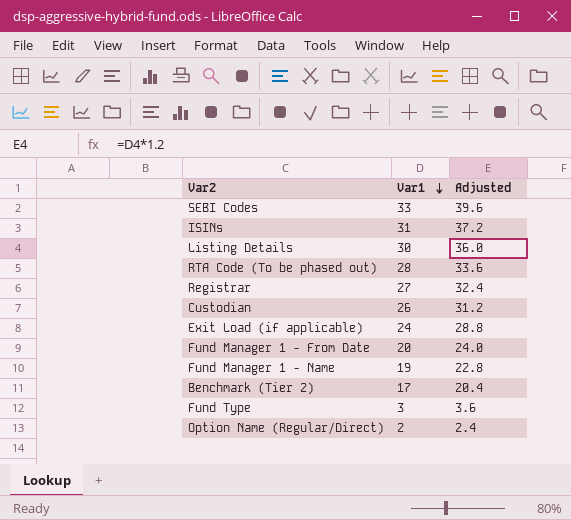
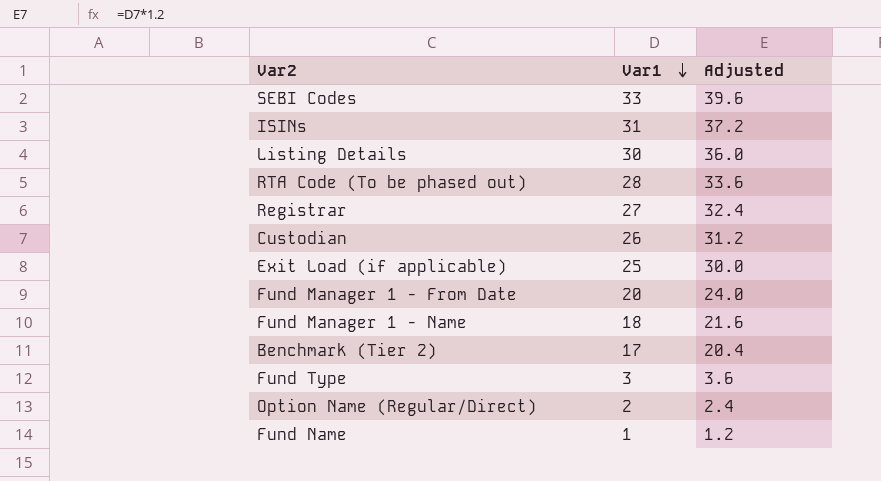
Exit Load (if applicable) | Var1: 24 -> 25
Exit Load (if applicable) | Adjusted: 28.8 -> 30.0
Fund Manager 1 - Name | Var1: 19 -> 18
Fund Manager 1 - Name | Adjusted: 22.8 -> 21.6
row Fund Name: none -> 1 | 1.2

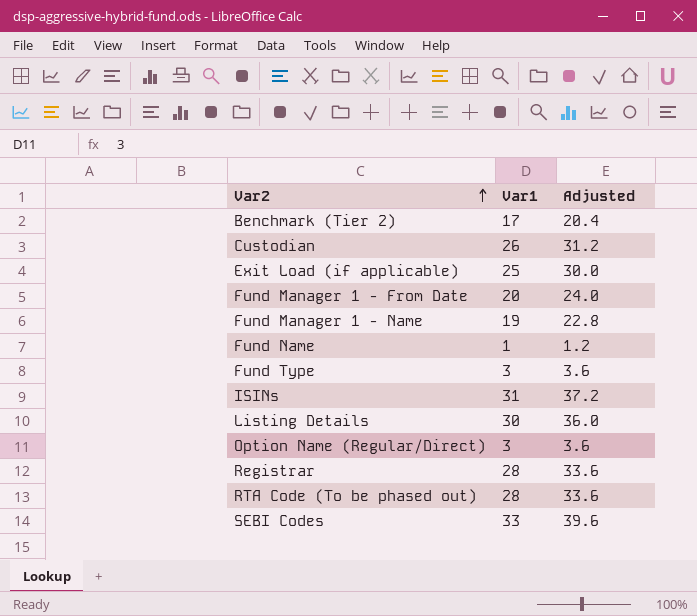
row order: Var1 descending -> Var2 ascending
Fund Manager 1 - Name | Var1: 18 -> 19
Fund Manager 1 - Name | Adjusted: 21.6 -> 22.8
Option Name (Regular/Direct) | Var1: 2 -> 3
Option Name (Regular/Direct) | Adjusted: 2.4 -> 3.6
Registrar | Var1: 27 -> 28
Registrar | Adjusted: 32.4 -> 33.6

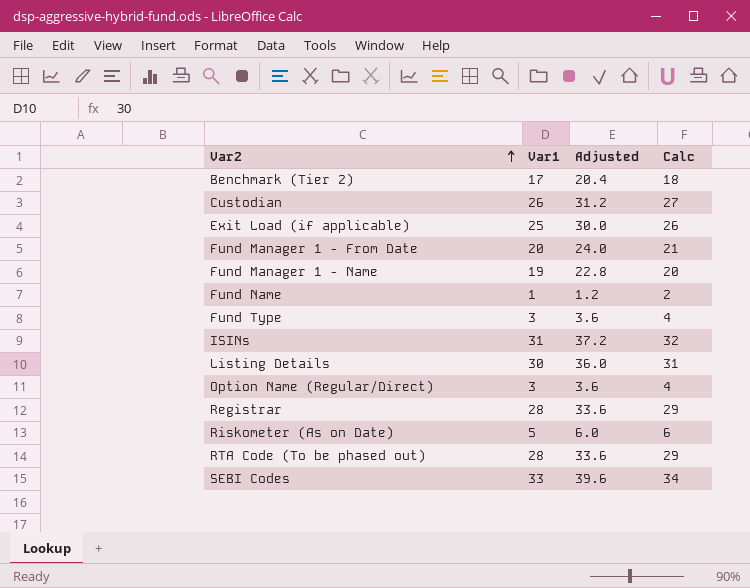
column Calc | formula: none -> [Var1] + 1
row Riskometer (As on Date): none -> 5 | 6.0 | 6

